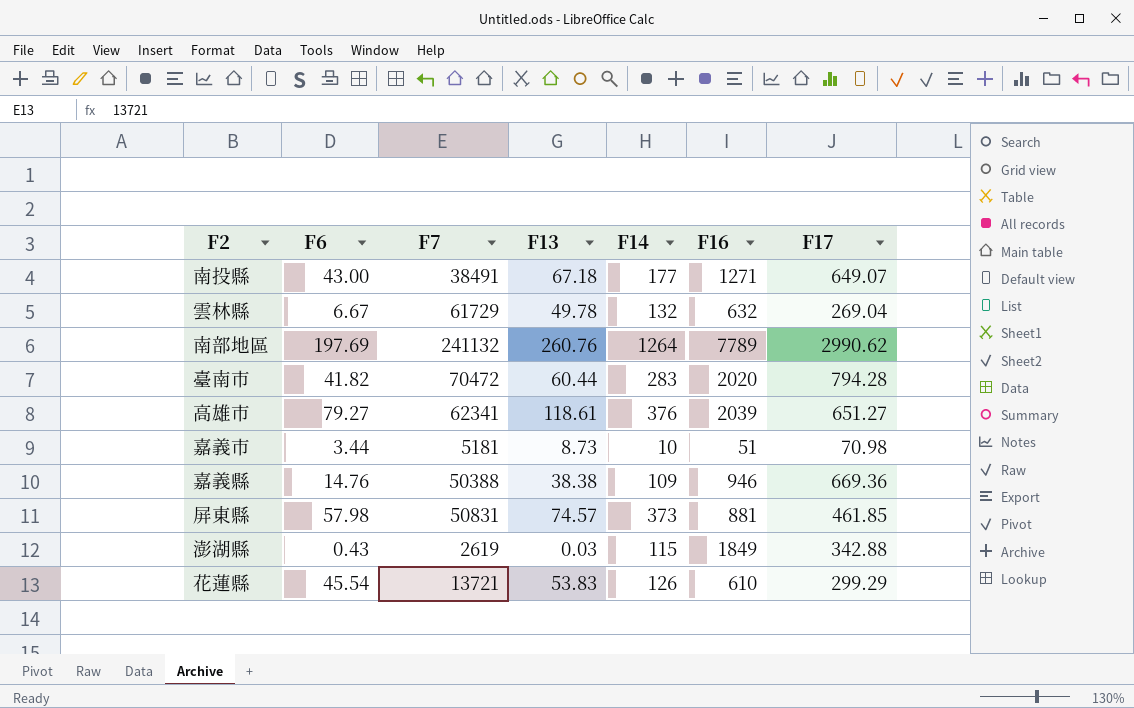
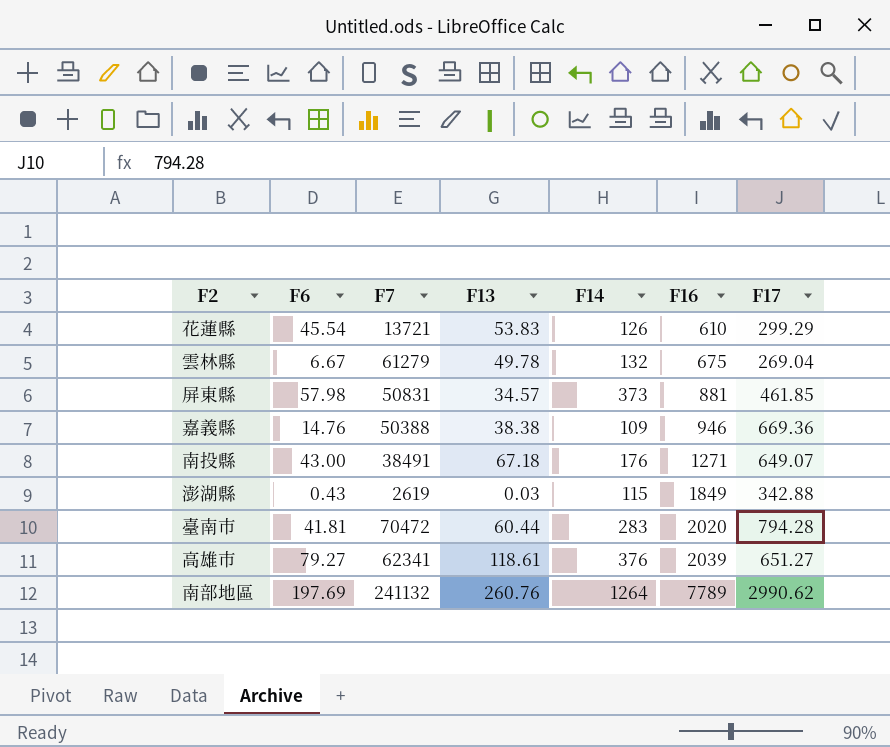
row order: none -> F16 ascending
row 嘉義市: 3.44 | 5181 | 8.73 | 10 | 51 | 70.98 -> none
雲林縣 | F7: 61729 -> 61279
雲林縣 | F16: 632 -> 675
屏東縣 | F13: 74.57 -> 34.57
南投縣 | F14: 177 -> 176
臺南市 | F6: 41.82 -> 41.81

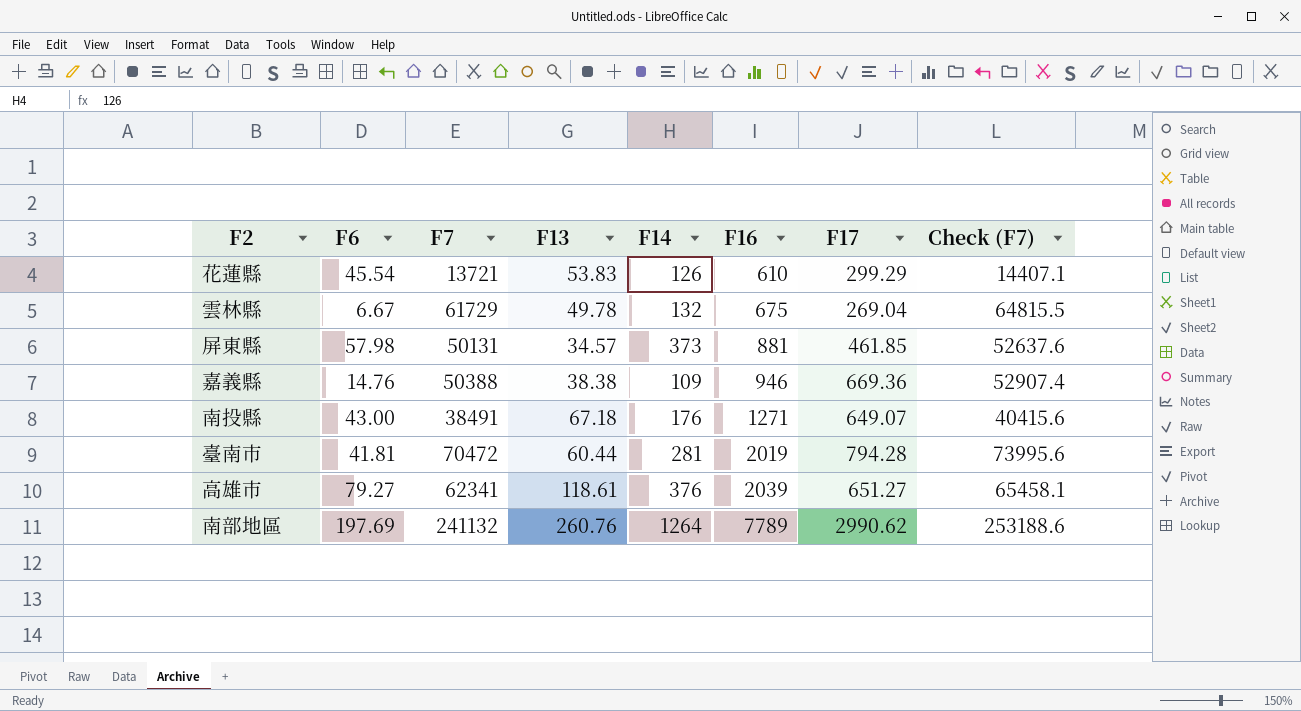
column Check (F7) | formula: none -> [F7] * 1.05
row 澎湖縣: 0.43 | 2619 | 0.03 | 115 | 1849 | 342.88 -> none
雲林縣 | F7: 61279 -> 61729
屏東縣 | F7: 50831 -> 50131
臺南市 | F14: 283 -> 281
臺南市 | F16: 2020 -> 2019

